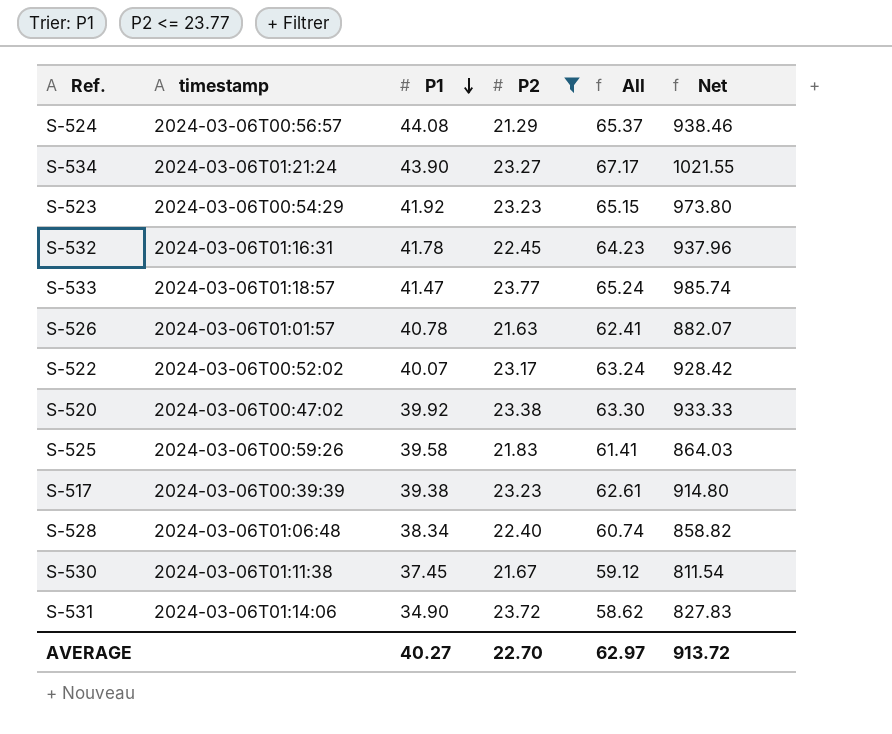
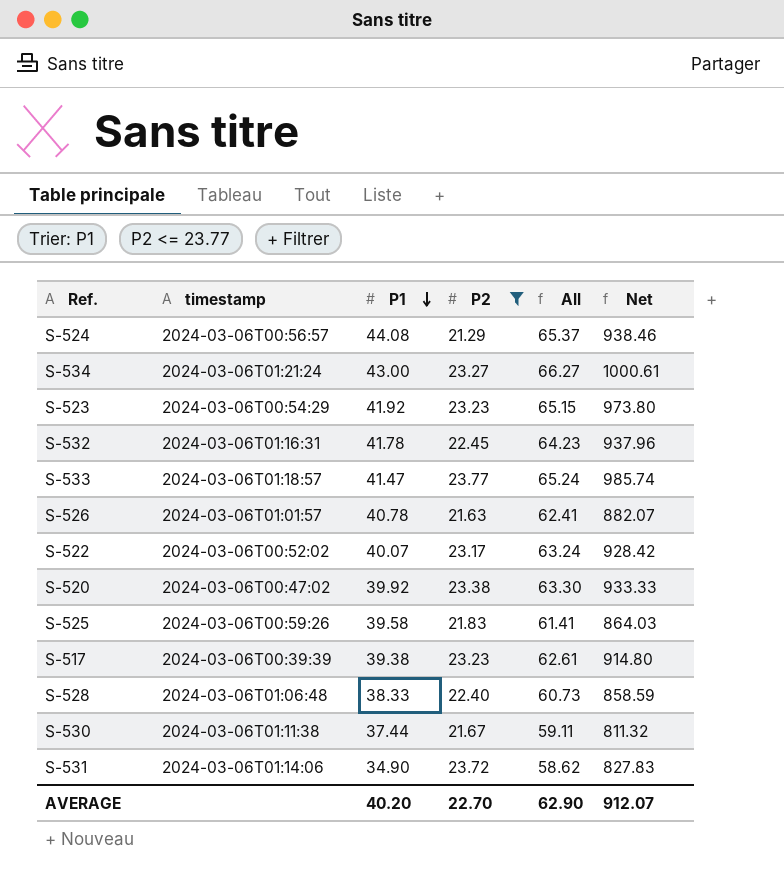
S-534 | P1: 43.90 -> 43.00
S-534 | All: 67.17 -> 66.27
S-534 | Net: 1021.55 -> 1000.61
S-528 | P1: 38.34 -> 38.33
S-528 | All: 60.74 -> 60.73
S-528 | Net: 858.82 -> 858.59
S-530 | P1: 37.45 -> 37.44
S-530 | All: 59.12 -> 59.11
S-530 | Net: 811.54 -> 811.32
AVERAGE | P1: 40.27 -> 40.20
AVERAGE | All: 62.97 -> 62.90
AVERAGE | Net: 913.72 -> 912.07

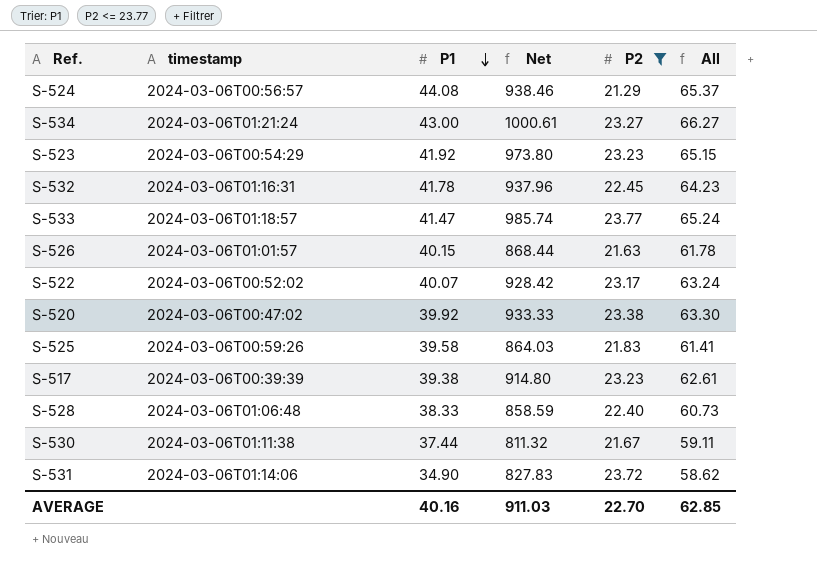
column Net | position: 6 -> 4
S-526 | P1: 40.78 -> 40.15
S-526 | Net: 882.07 -> 868.44
S-526 | All: 62.41 -> 61.78
AVERAGE | P1: 40.20 -> 40.16
AVERAGE | Net: 912.07 -> 911.03
AVERAGE | All: 62.90 -> 62.85

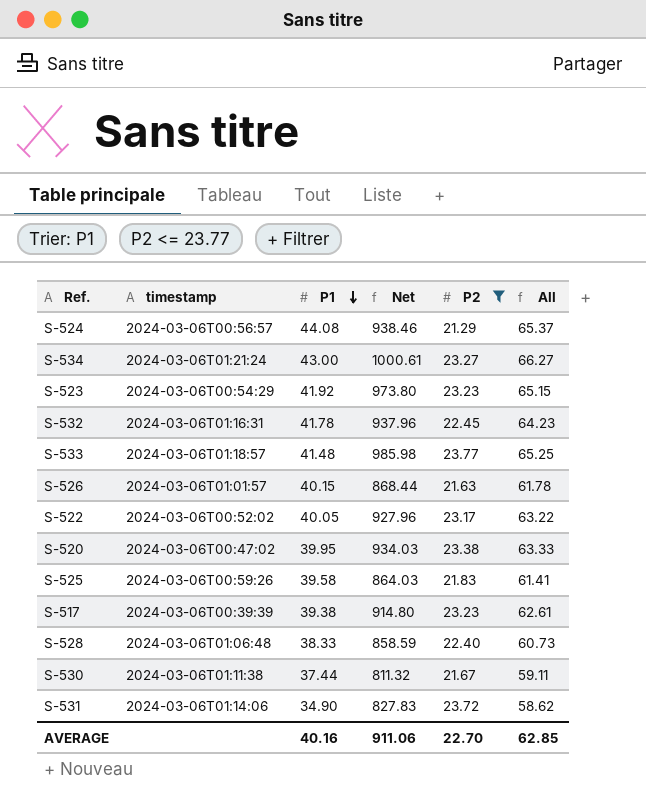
S-533 | P1: 41.47 -> 41.48
S-533 | Net: 985.74 -> 985.98
S-533 | All: 65.24 -> 65.25
S-522 | P1: 40.07 -> 40.05
S-522 | Net: 928.42 -> 927.96
S-522 | All: 63.24 -> 63.22
S-520 | P1: 39.92 -> 39.95
S-520 | Net: 933.33 -> 934.03
S-520 | All: 63.30 -> 63.33
AVERAGE | Net: 911.03 -> 911.06

